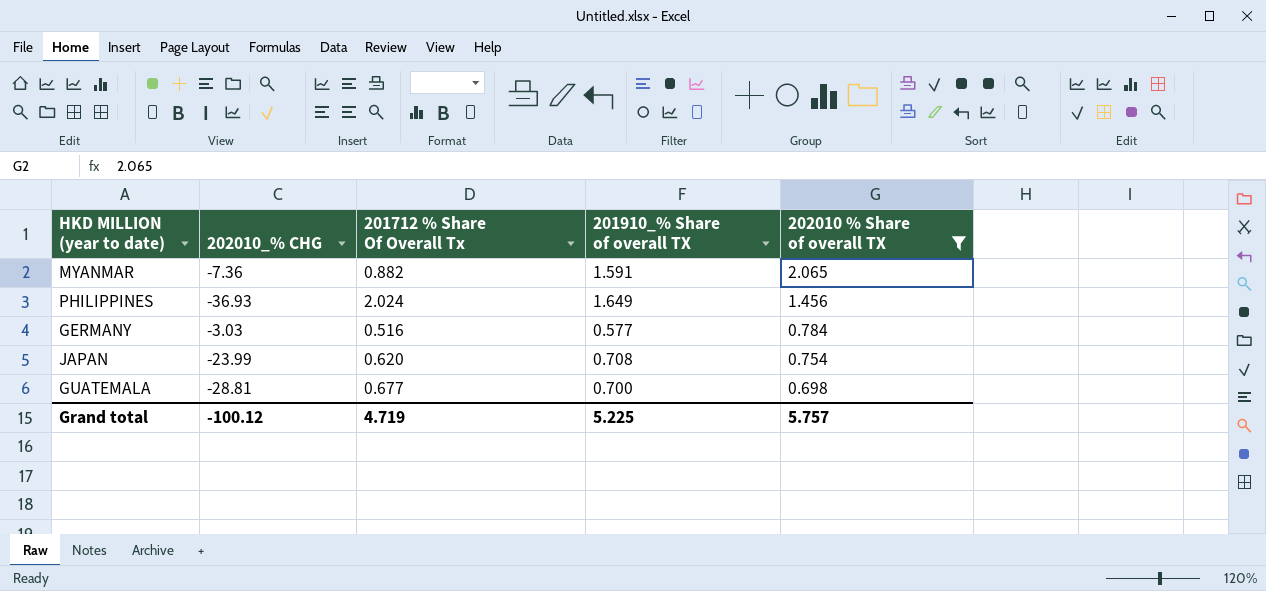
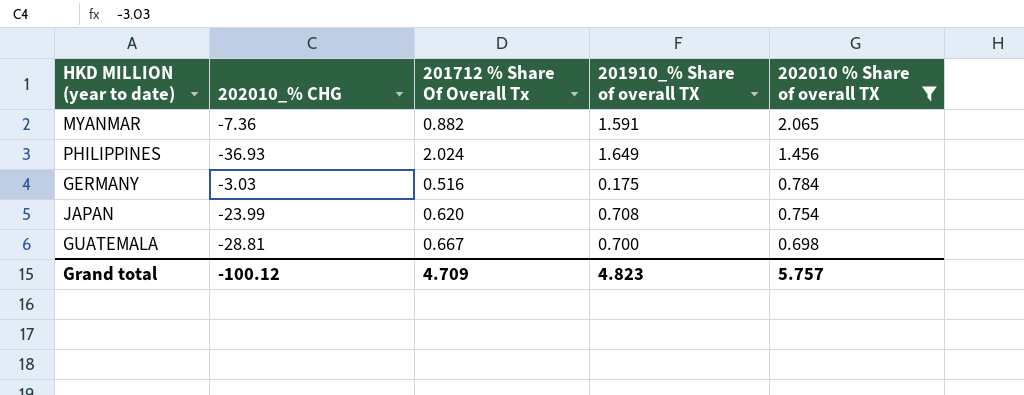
GERMANY | 201910_% Share of overall TX: 0.577 -> 0.175
GUATEMALA | 201712 % Share Of Overall Tx: 0.677 -> 0.667
Grand total | 201712 % Share Of Overall Tx: 4.719 -> 4.709
Grand total | 201910_% Share of overall TX: 5.225 -> 4.823

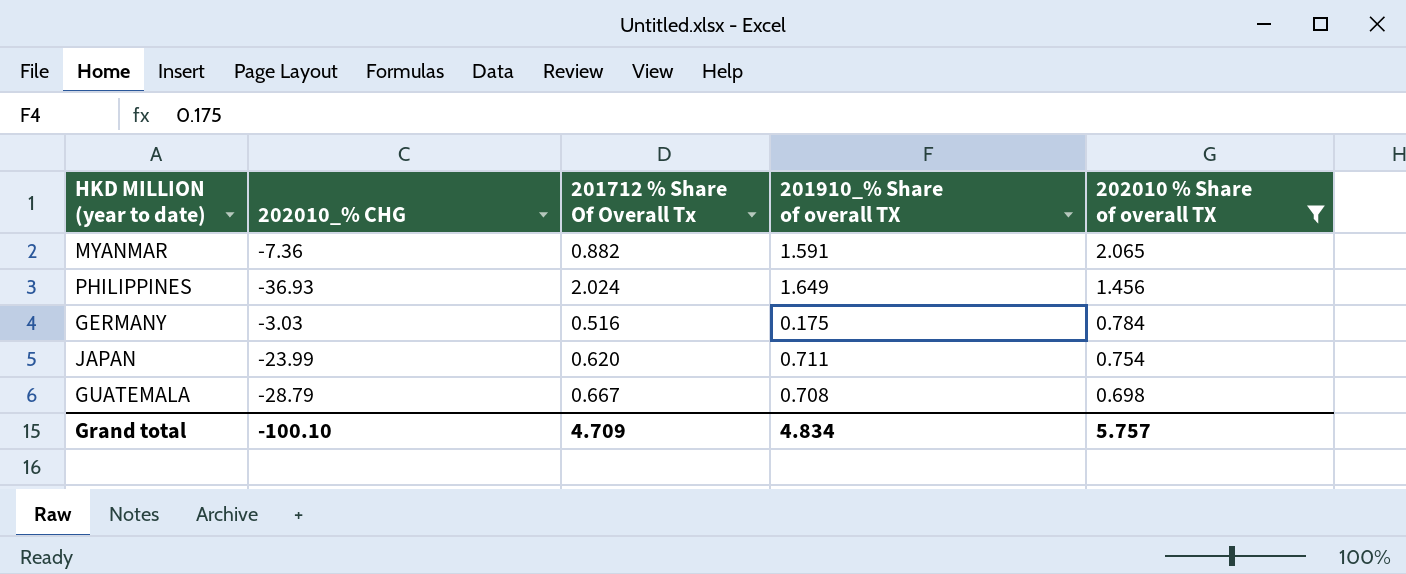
JAPAN | 201910_% Share of overall TX: 0.708 -> 0.711
GUATEMALA | 202010_% CHG: -28.81 -> -28.79
GUATEMALA | 201910_% Share of overall TX: 0.700 -> 0.708
Grand total | 202010_% CHG: -100.12 -> -100.10
Grand total | 201910_% Share of overall TX: 4.823 -> 4.834

